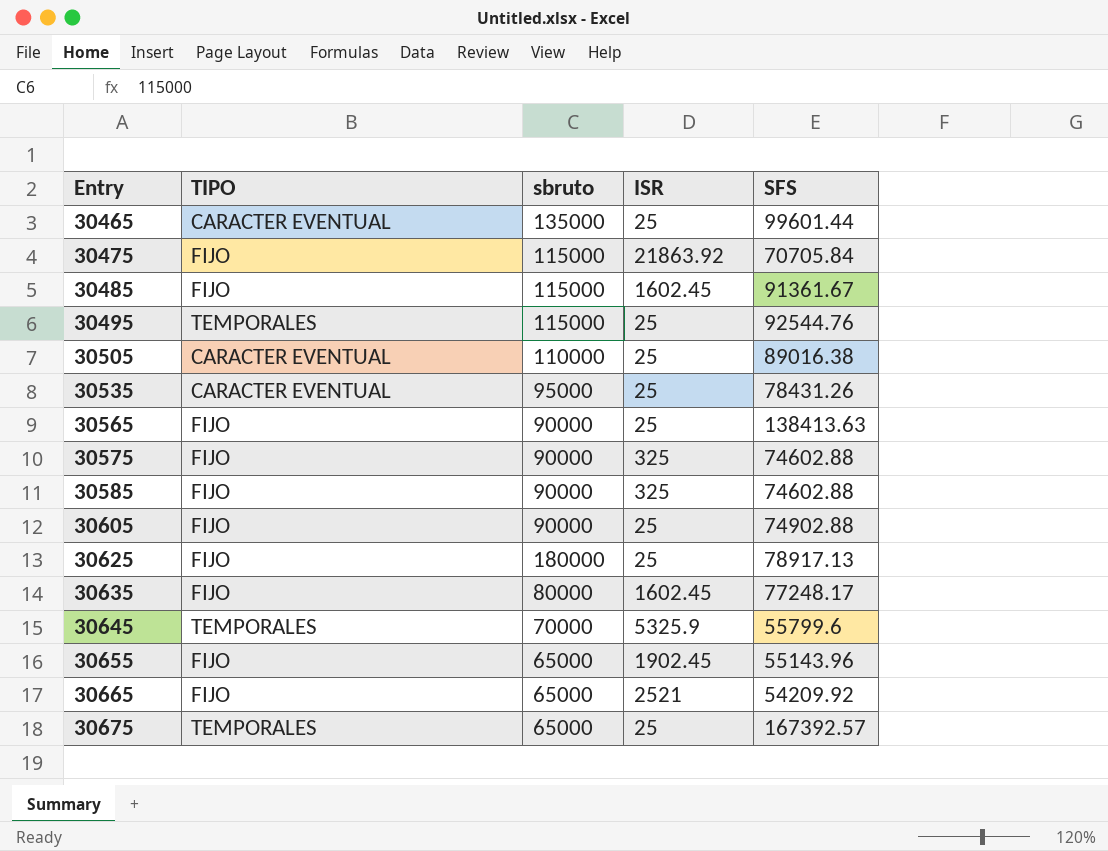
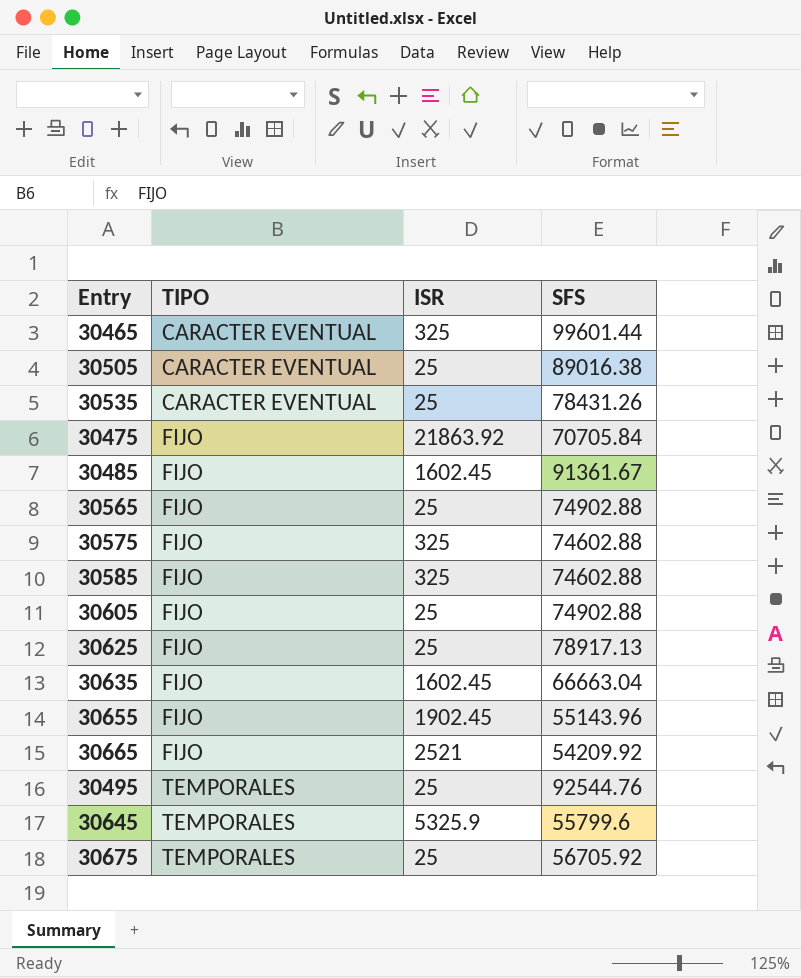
row order: Entry ascending -> TIPO ascending
column sbruto | position: 3 -> none
30465 | ISR: 25 -> 325
30565 | SFS: 138413.63 -> 74902.88
30635 | SFS: 77248.17 -> 66663.04
30675 | SFS: 167392.57 -> 56705.92

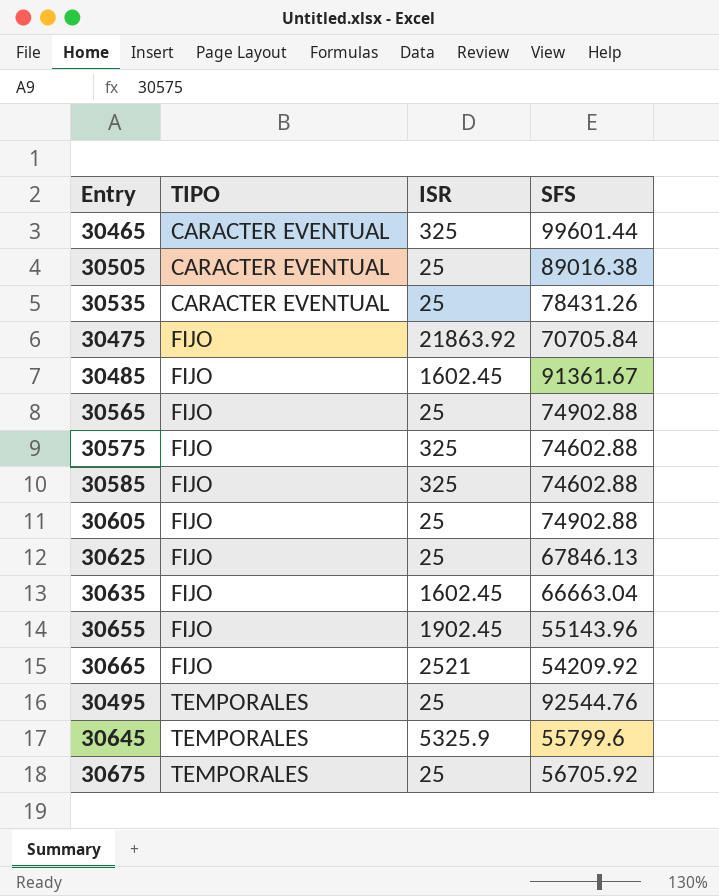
30625 | SFS: 78917.13 -> 67846.13

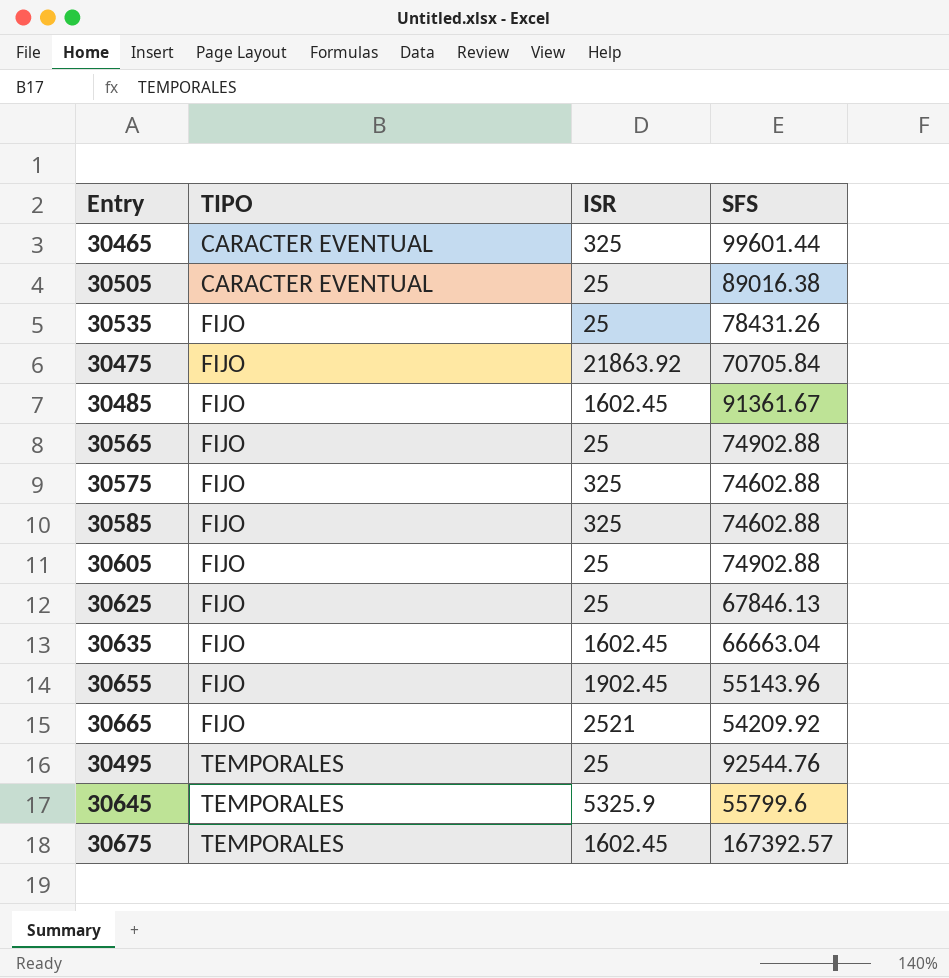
30535 | TIPO: CARACTER EVENTUAL -> FIJO
30675 | ISR: 25 -> 1602.45
30675 | SFS: 56705.92 -> 167392.57

